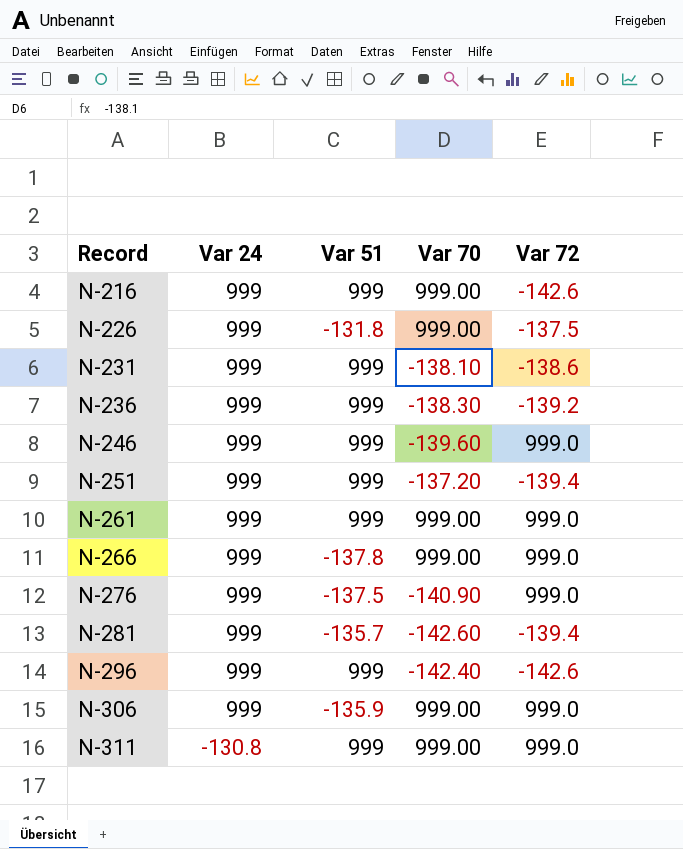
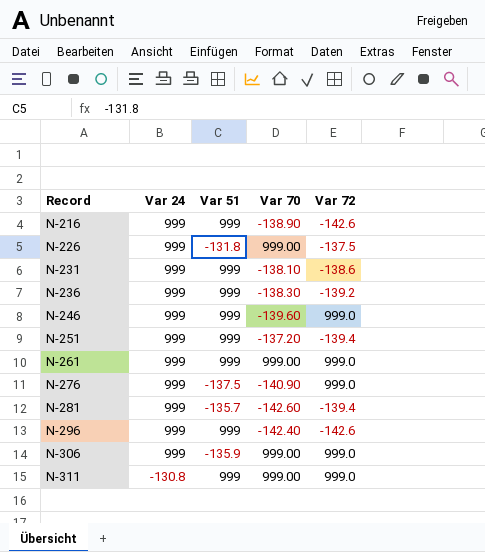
row N-266: 999 | -137.8 | 999.00 | 999.0 -> none
N-216 | Var 70: 999.00 -> -138.90

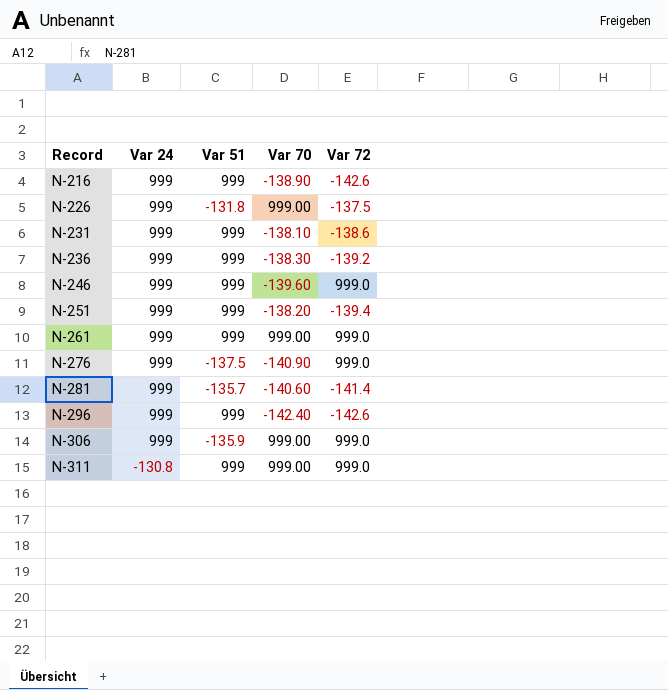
N-251 | Var 70: -137.20 -> -138.20
N-281 | Var 70: -142.60 -> -140.60
N-281 | Var 72: -139.4 -> -141.4

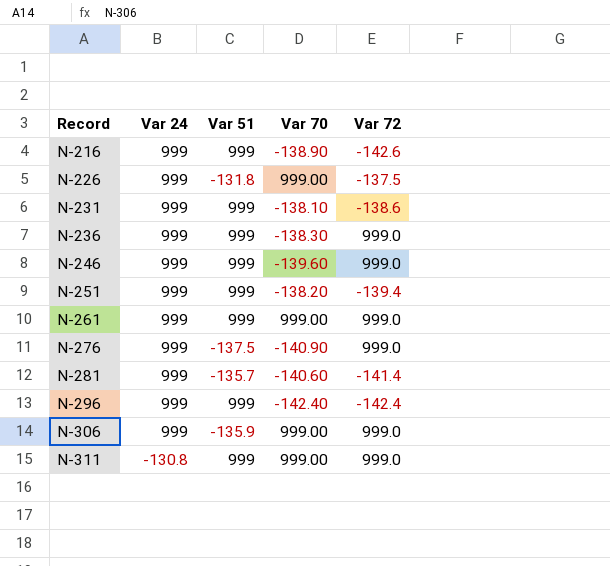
N-236 | Var 72: -139.2 -> 999.0
N-296 | Var 72: -142.6 -> -142.4

